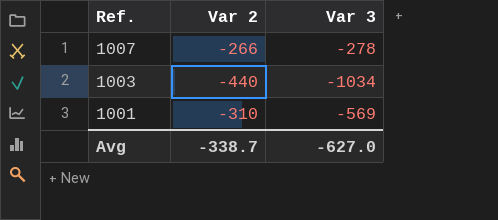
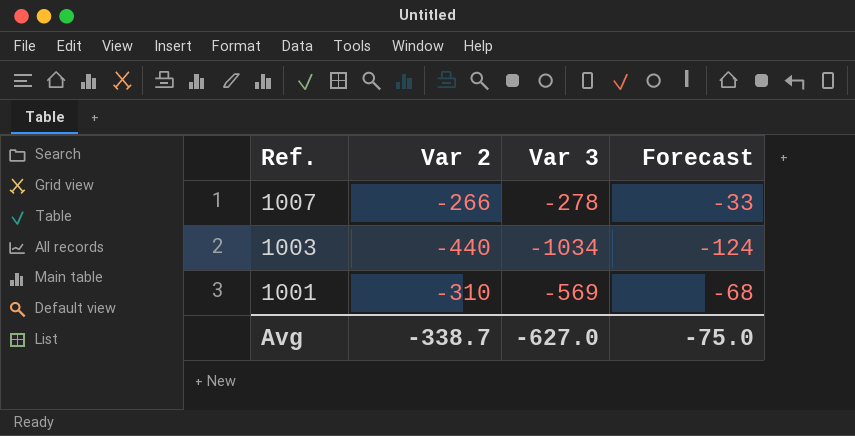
column Forecast | formula: none -> [Var 3] * 0.12

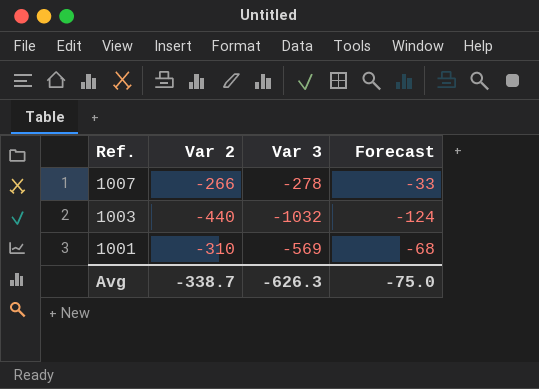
1003 | Var 3: -1034 -> -1032
Avg | Var 3: -627.0 -> -626.3

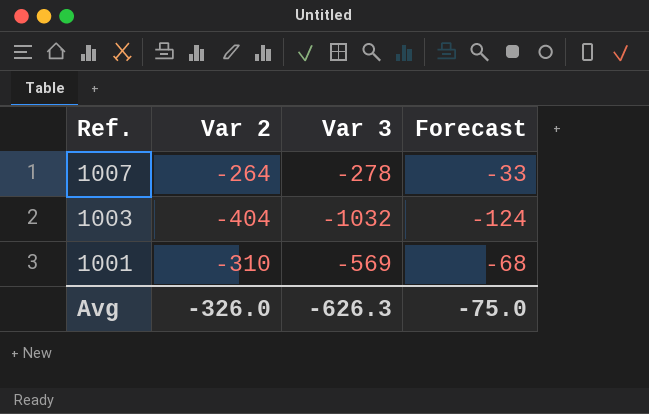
1007 | Var 2: -266 -> -264
1003 | Var 2: -440 -> -404
Avg | Var 2: -338.7 -> -326.0

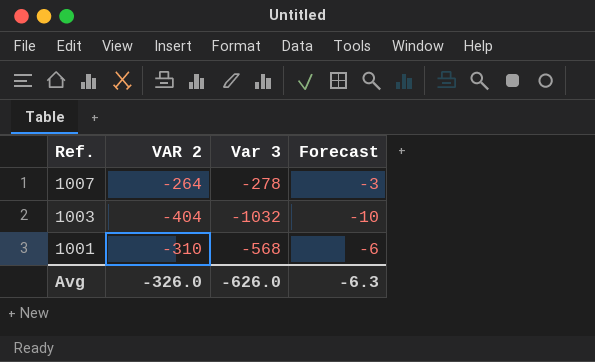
column name: Var 2 -> VAR 2
column Forecast | formula: [Var 3] * 0.12 -> [Var 3] * 0.01
1001 | Var 3: -569 -> -568
Avg | Var 3: -626.3 -> -626.0
Avg | Forecast: -75.0 -> -6.3

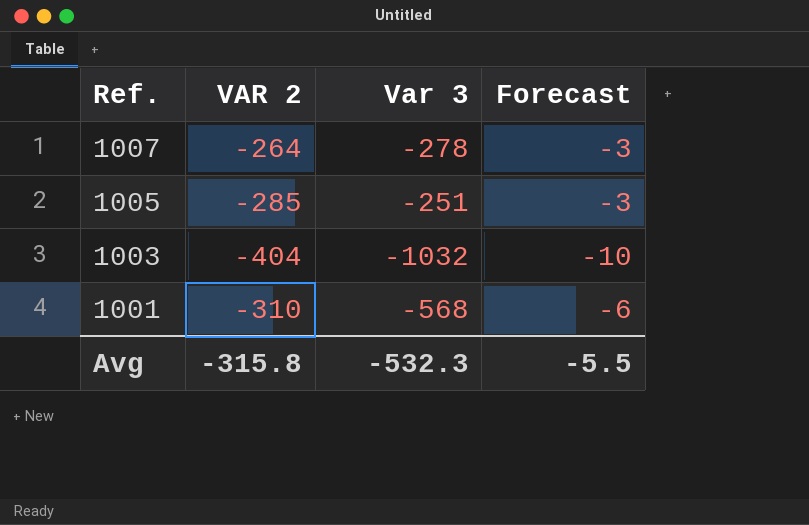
row 1005: none -> -285 | -251 | -3
Avg | VAR 2: -326.0 -> -315.8
Avg | Var 3: -626.0 -> -532.3
Avg | Forecast: -6.3 -> -5.5

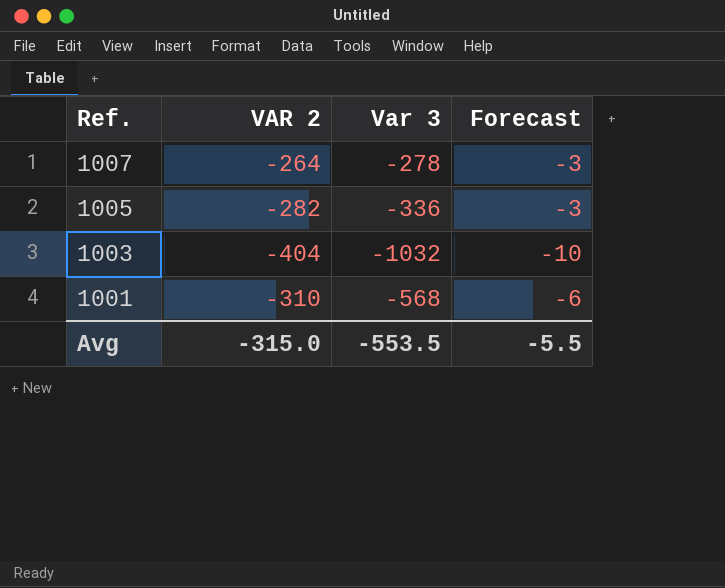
1005 | VAR 2: -285 -> -282
1005 | Var 3: -251 -> -336
Avg | VAR 2: -315.8 -> -315.0
Avg | Var 3: -532.3 -> -553.5

